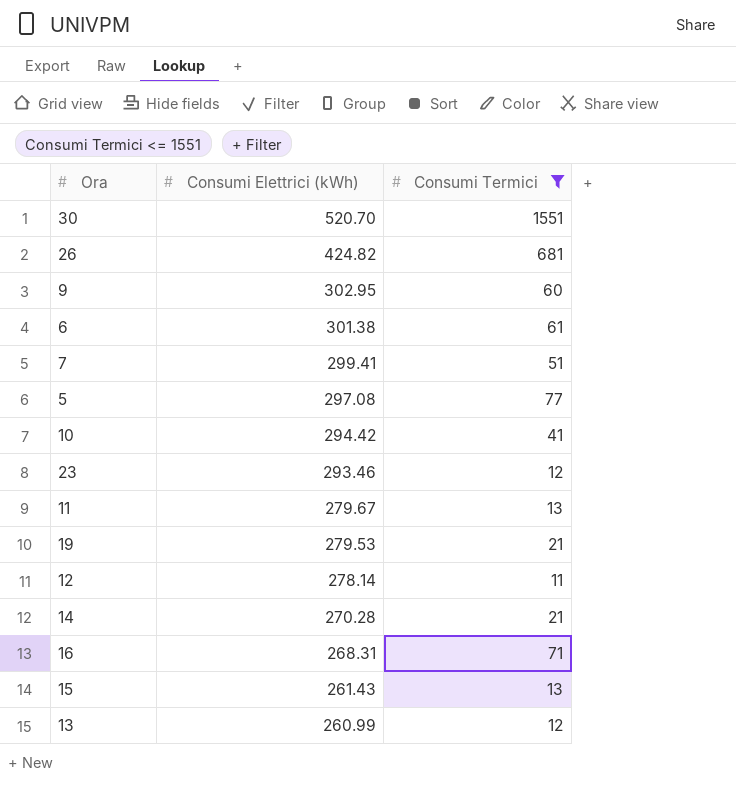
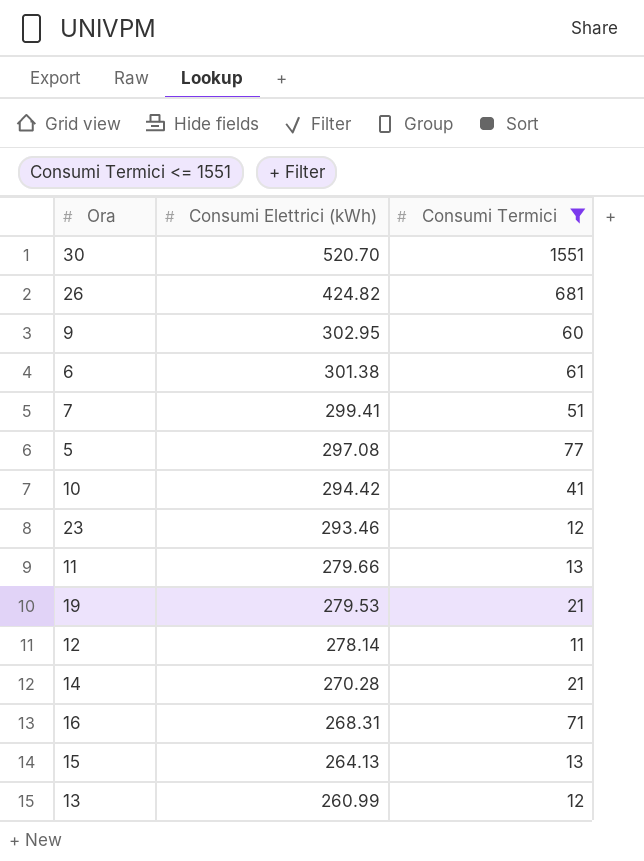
11 | Consumi Elettrici (kWh): 279.67 -> 279.66
15 | Consumi Elettrici (kWh): 261.43 -> 264.13

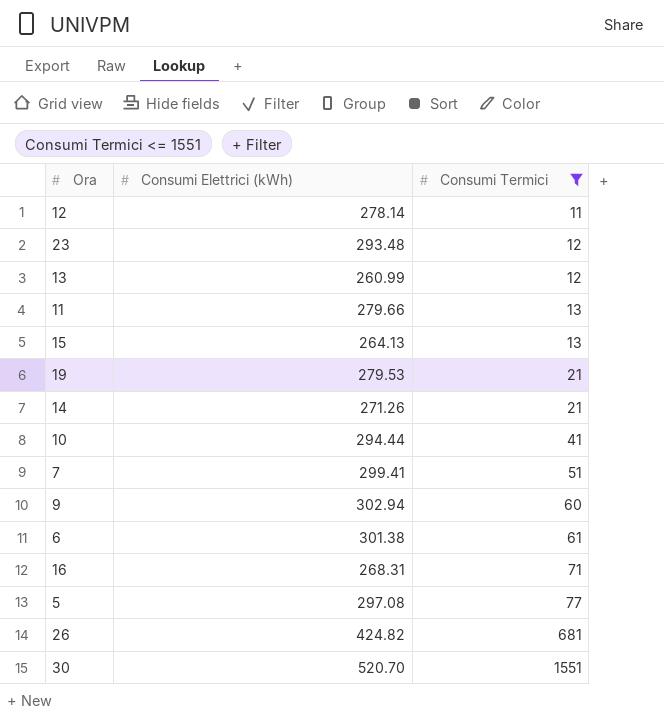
row order: Consumi Elettrici (kWh) descending -> Consumi Termici ascending
23 | Consumi Elettrici (kWh): 293.46 -> 293.48
14 | Consumi Elettrici (kWh): 270.28 -> 271.26
10 | Consumi Elettrici (kWh): 294.42 -> 294.44
9 | Consumi Elettrici (kWh): 302.95 -> 302.94

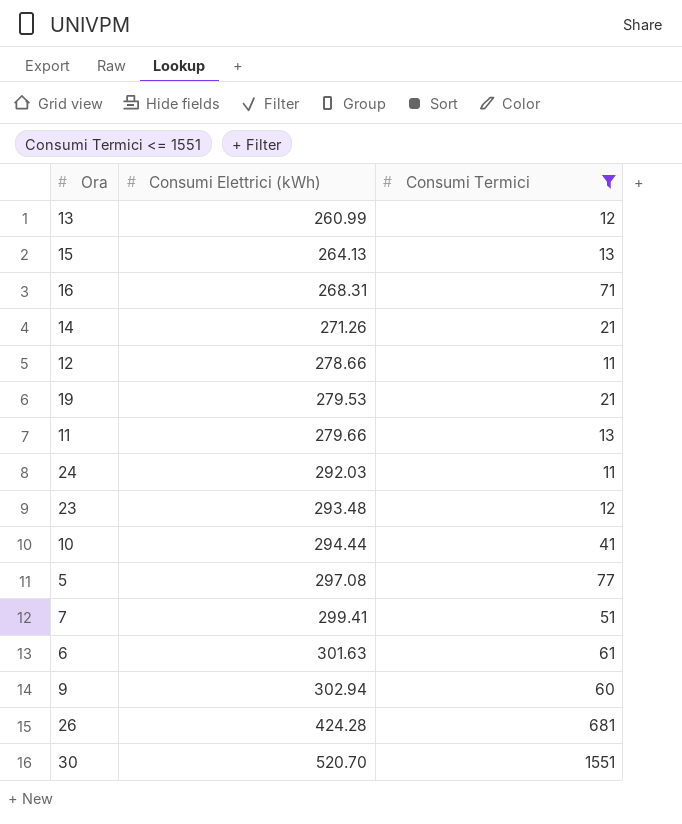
row order: Consumi Termici ascending -> Consumi Elettrici (kWh) ascending
12 | Consumi Elettrici (kWh): 278.14 -> 278.66
row 24: none -> 292.03 | 11
6 | Consumi Elettrici (kWh): 301.38 -> 301.63
26 | Consumi Elettrici (kWh): 424.82 -> 424.28

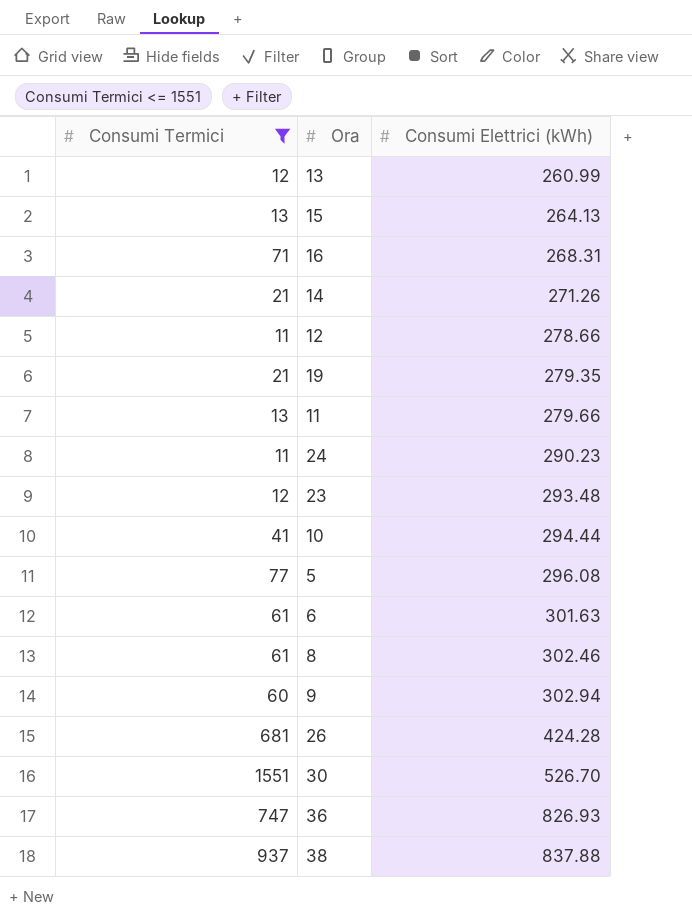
column Consumi Termici | position: 3 -> 1
row 7: 299.41 | 51 -> none
19 | Consumi Elettrici (kWh): 279.53 -> 279.35
24 | Consumi Elettrici (kWh): 292.03 -> 290.23
5 | Consumi Elettrici (kWh): 297.08 -> 296.08
row 8: none -> 61 | 302.46
30 | Consumi Elettrici (kWh): 520.70 -> 526.70
row 36: none -> 747 | 826.93
row 38: none -> 937 | 837.88

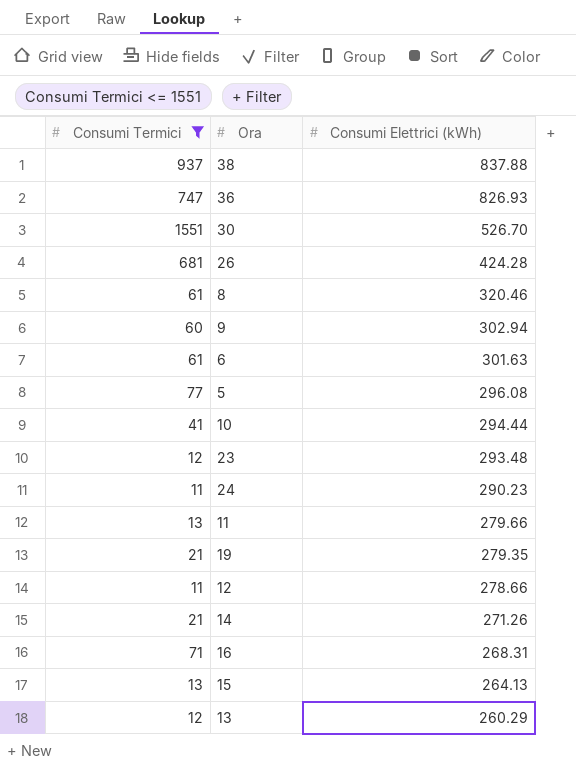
row order: Consumi Elettrici (kWh) ascending -> Consumi Elettrici (kWh) descending
8 | Consumi Elettrici (kWh): 302.46 -> 320.46
13 | Consumi Elettrici (kWh): 260.99 -> 260.29

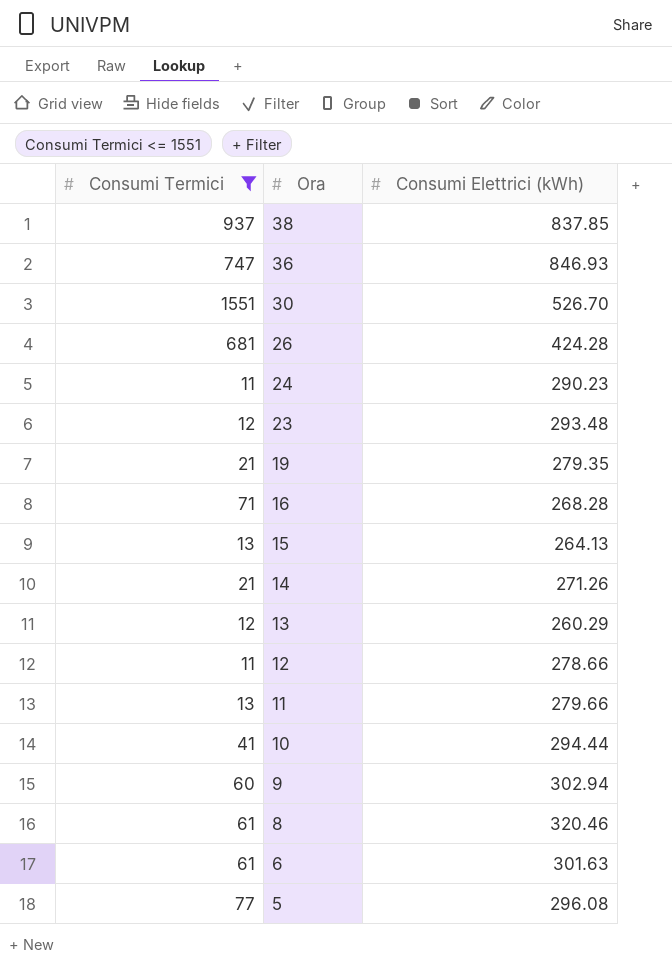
row order: Consumi Elettrici (kWh) descending -> Ora descending
38 | Consumi Elettrici (kWh): 837.88 -> 837.85
36 | Consumi Elettrici (kWh): 826.93 -> 846.93
16 | Consumi Elettrici (kWh): 268.31 -> 268.28

